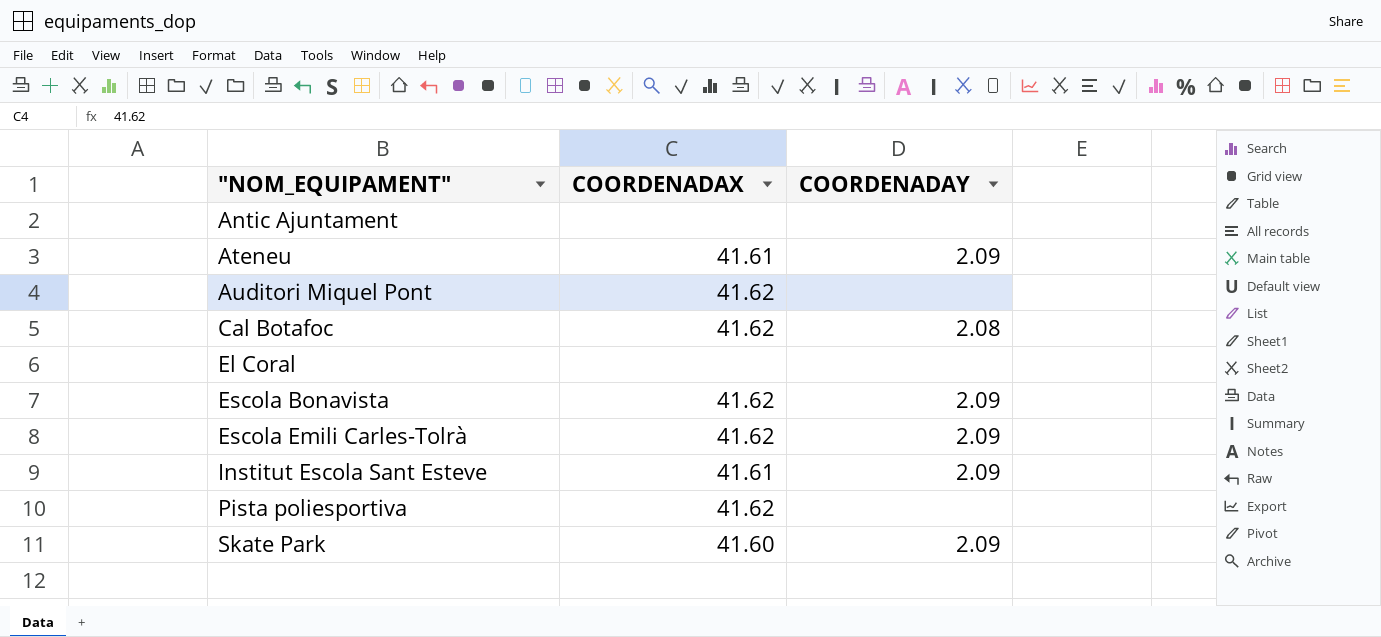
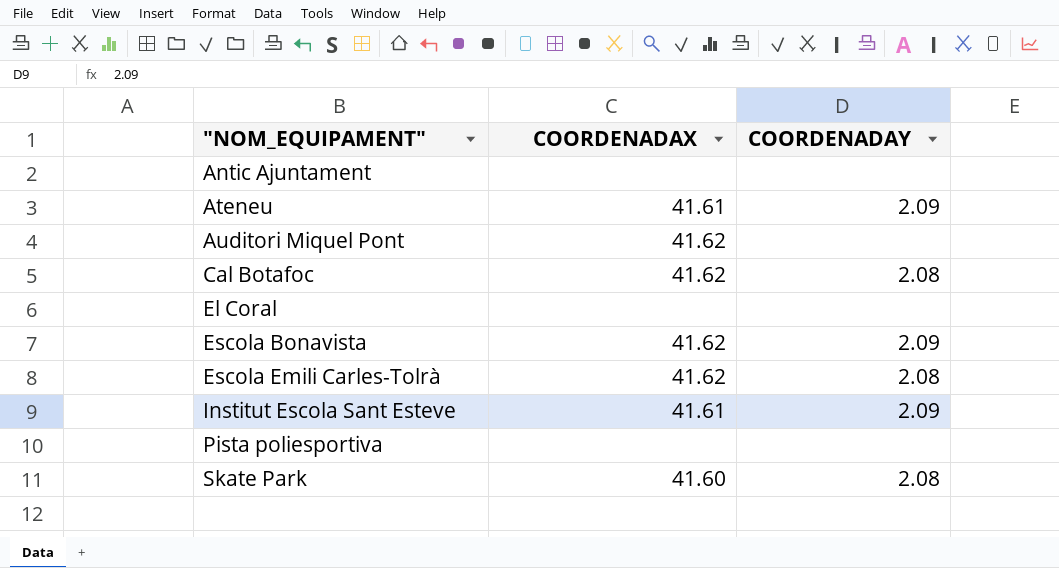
Escola Emili Carles-Tolrà | COORDENADAY: 2.09 -> 2.08
Pista poliesportiva | COORDENADAX: 41.62 -> none
Skate Park | COORDENADAY: 2.09 -> 2.08

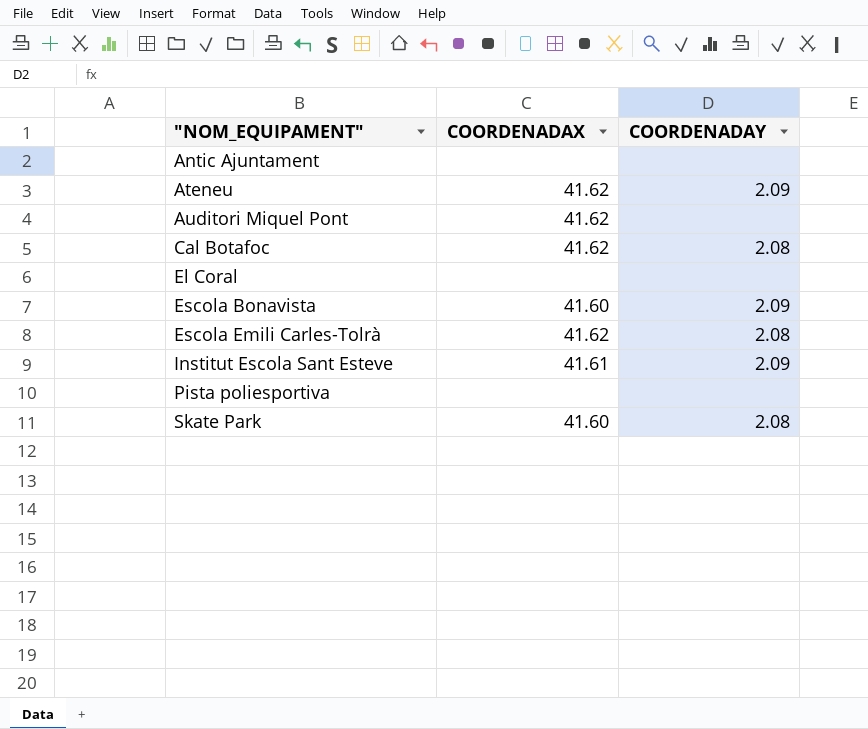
Ateneu | COORDENADAX: 41.61 -> 41.62
Escola Bonavista | COORDENADAX: 41.62 -> 41.60

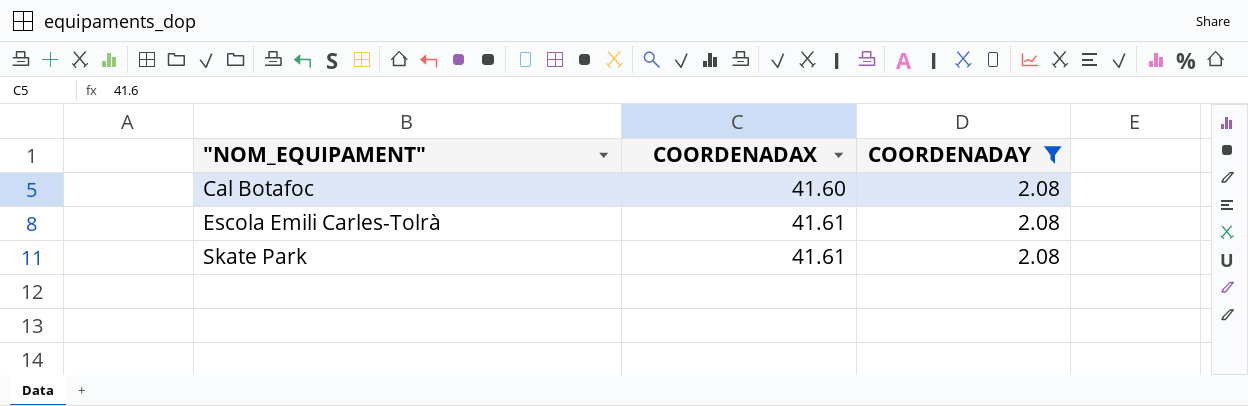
filter: none -> COORDENADAY = 2.08
Cal Botafoc | COORDENADAX: 41.62 -> 41.60
Escola Emili Carles-Tolrà | COORDENADAX: 41.62 -> 41.61
Skate Park | COORDENADAX: 41.60 -> 41.61

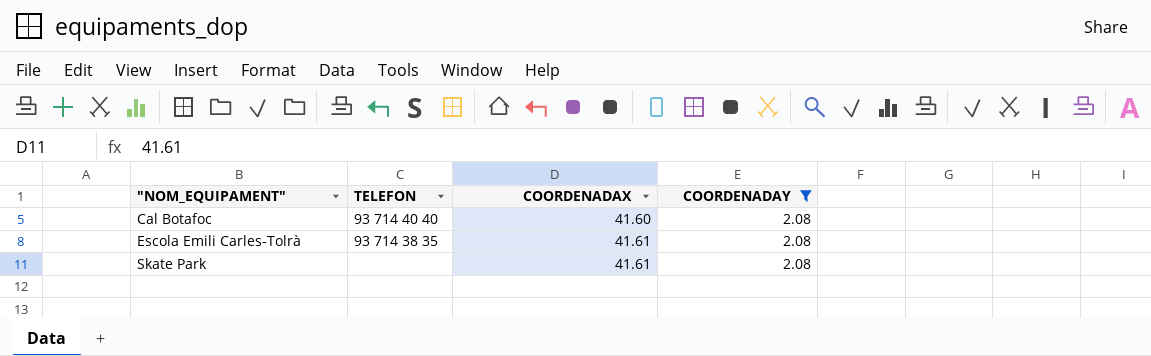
column TELEFON | position: none -> 2

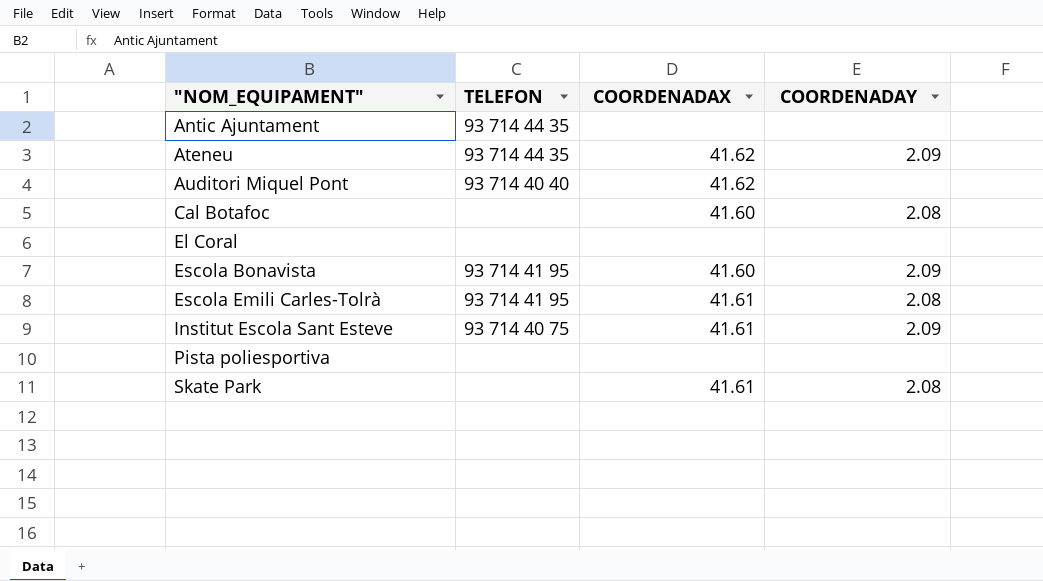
filter: COORDENADAY = 2.08 -> none
Cal Botafoc | TELEFON: 93 714 40 40 -> none
Escola Emili Carles-Tolrà | TELEFON: 93 714 38 35 -> 93 714 41 95

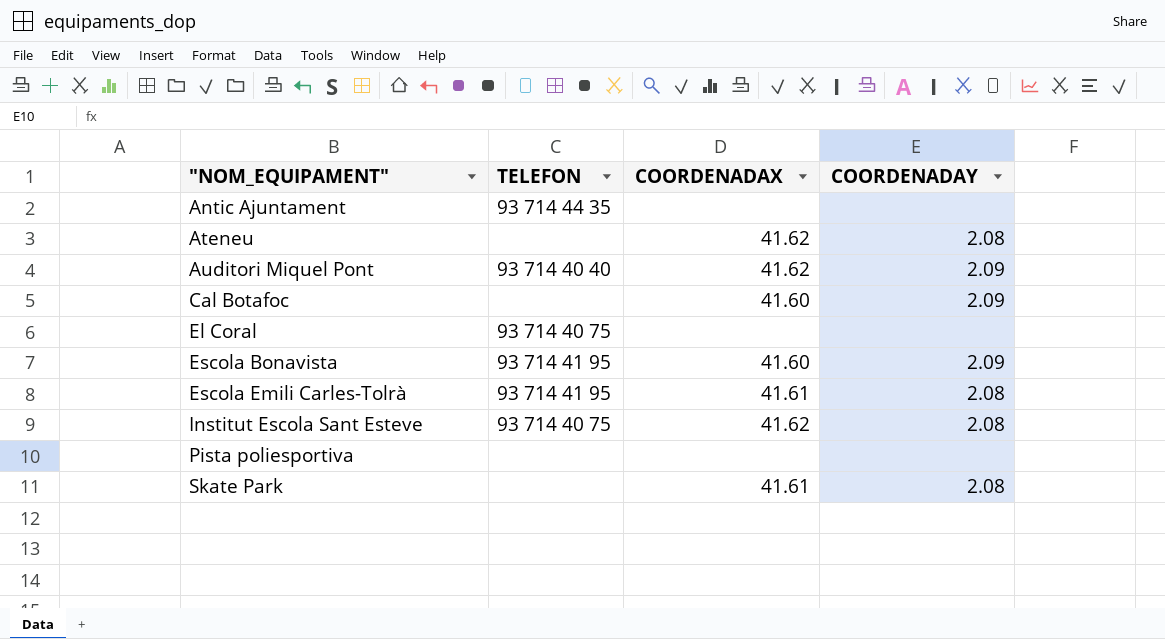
Ateneu | TELEFON: 93 714 44 35 -> none
Ateneu | COORDENADAY: 2.09 -> 2.08
Auditori Miquel Pont | COORDENADAY: none -> 2.09
Cal Botafoc | COORDENADAY: 2.08 -> 2.09
El Coral | TELEFON: none -> 93 714 40 75
Institut Escola Sant Esteve | COORDENADAX: 41.61 -> 41.62
Institut Escola Sant Esteve | COORDENADAY: 2.09 -> 2.08

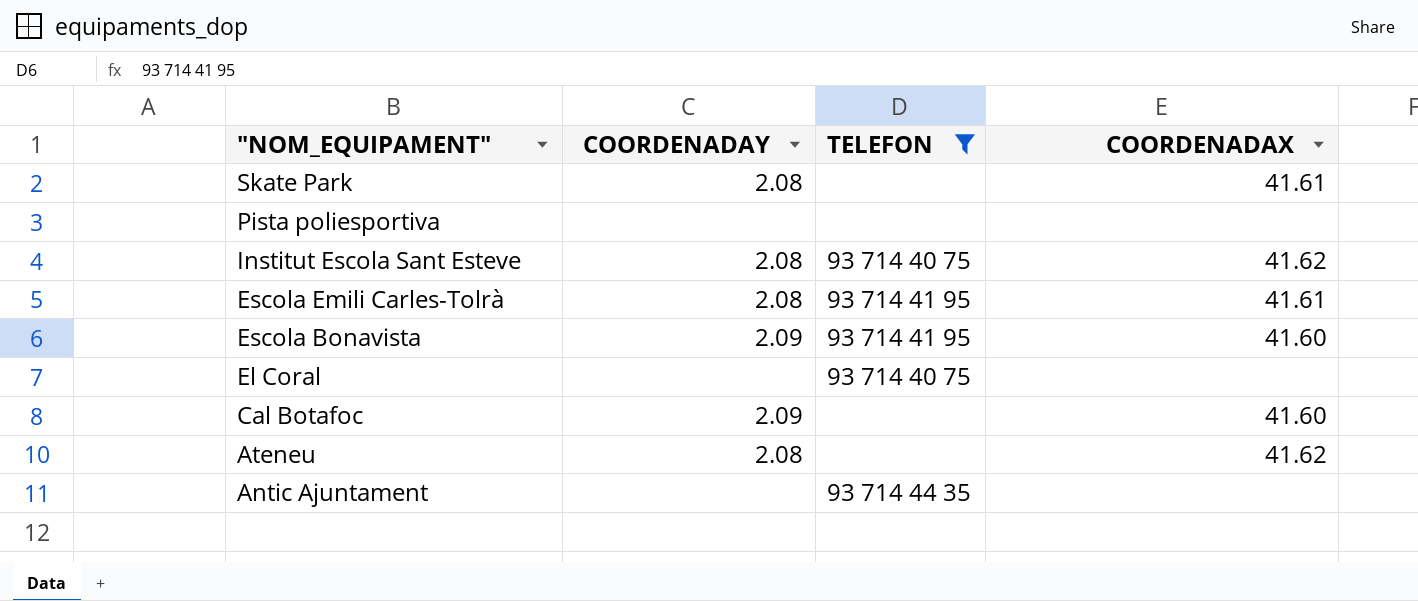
filter: none -> TELEFON != 93 714 40 40
row order: "NOM_EQUIPAMENT" ascending -> "NOM_EQUIPAMENT" descending
column COORDENADAY | position: 4 -> 2

